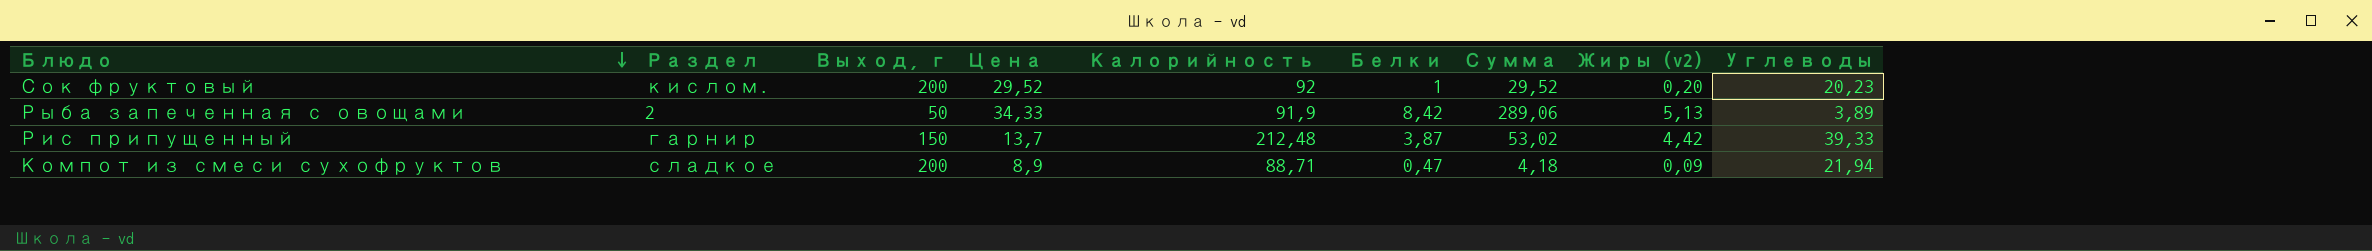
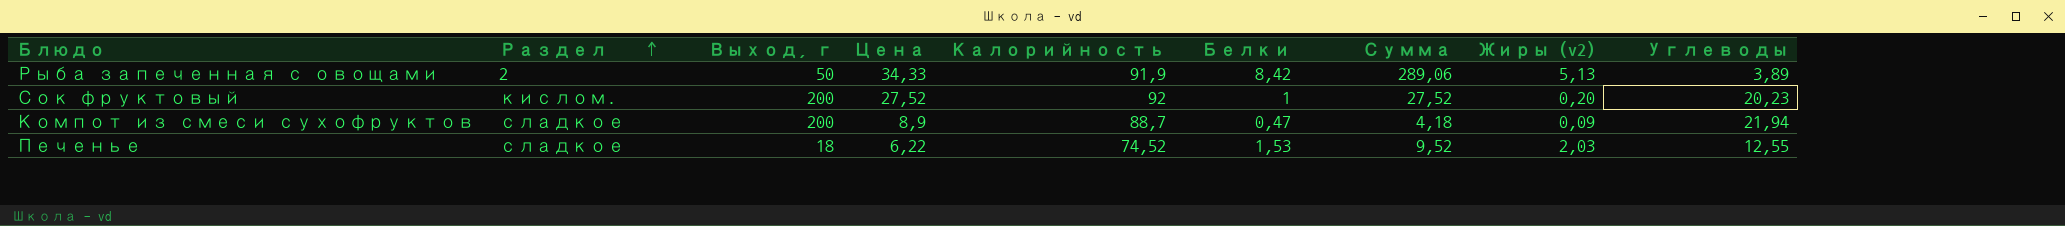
row order: Блюдо descending -> Раздел ascending
row Рис припущенный: гарнир | 150 | 13,7 | 212,48 | 3,87 | 53,02 | 4,42 | 39,33 -> none
Сок фруктовый | Цена: 29,52 -> 27,52
Сок фруктовый | Сумма: 29,52 -> 27,52
Компот из смеси сухофруктов | Калорийность: 88,71 -> 88,7
row Печенье: none -> сладкое | 18 | 6,22 | 74,52 | 1,53 | 9,52 | 2,03 | 12,55

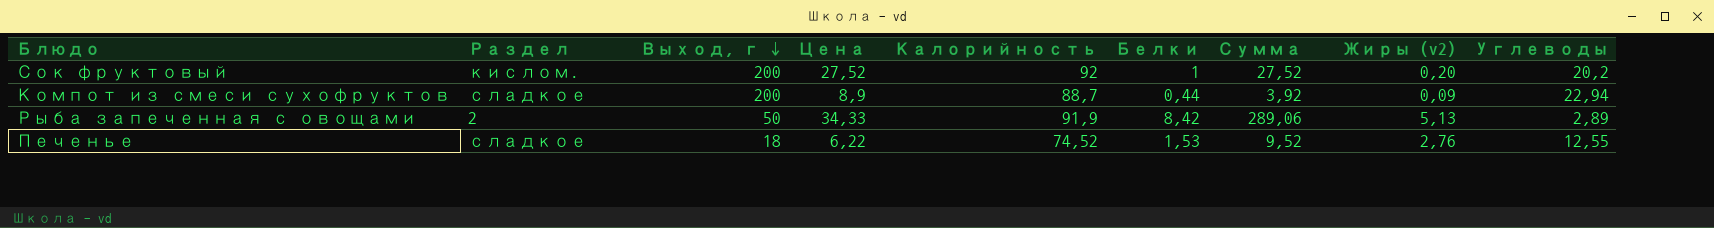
row order: Раздел ascending -> Выход, г descending
Сок фруктовый | Углеводы: 20,23 -> 20,2
Компот из смеси сухофруктов | Белки: 0,47 -> 0,44
Компот из смеси сухофруктов | Сумма: 4,18 -> 3,92
Компот из смеси сухофруктов | Углеводы: 21,94 -> 22,94
Рыба запеченная с овощами | Углеводы: 3,89 -> 2,89
Печенье | Жиры (v2): 2,03 -> 2,76

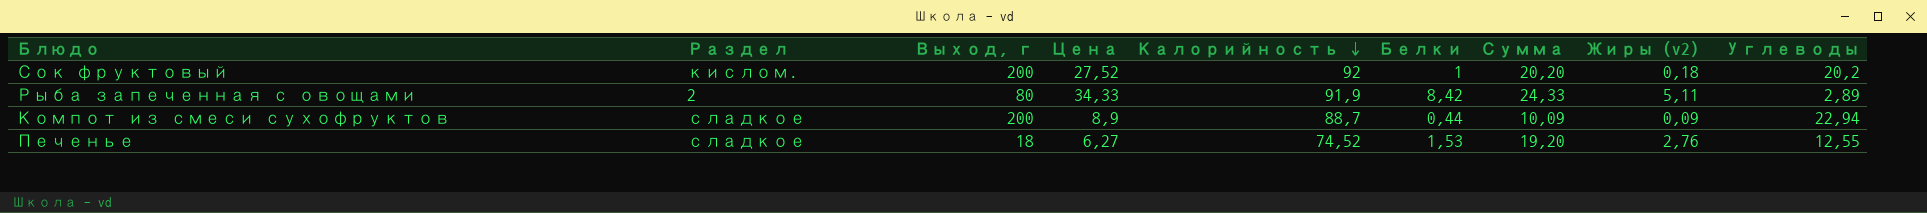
row order: Выход, г descending -> Калорийность descending
column Сумма | formula: [Цена] * [Белки] -> [Белки] * [Углеводы]
Сок фруктовый | Жиры (v2): 0,20 -> 0,18
Рыба запеченная с овощами | Выход, г: 50 -> 80
Рыба запеченная с овощами | Жиры (v2): 5,13 -> 5,11
Печенье | Цена: 6,22 -> 6,27

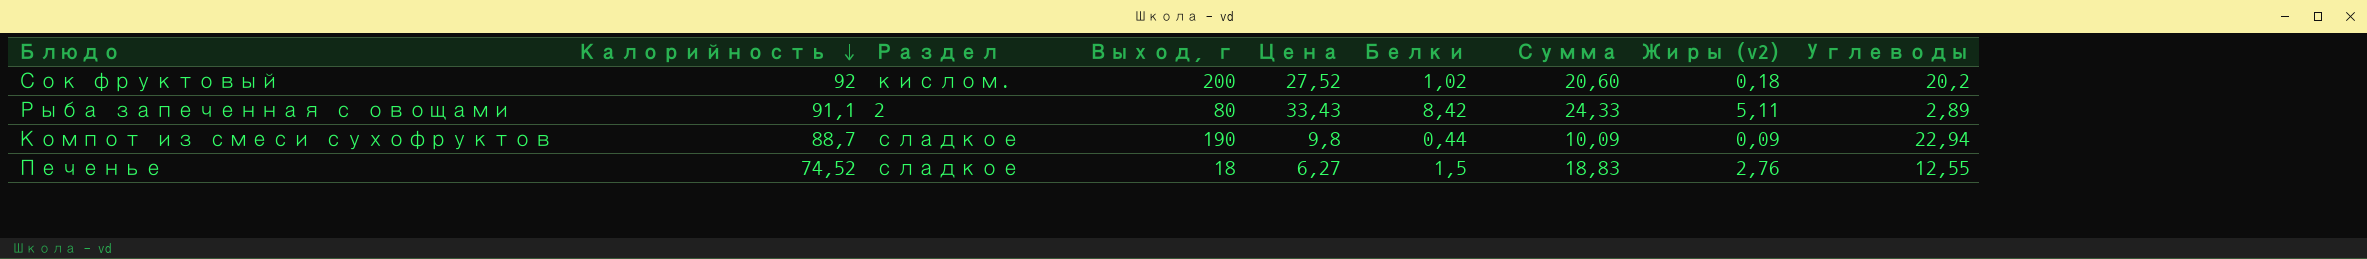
column Калорийность | position: 5 -> 2
Сок фруктовый | Белки: 1 -> 1,02
Сок фруктовый | Сумма: 20,20 -> 20,60
Рыба запеченная с овощами | Калорийность: 91,9 -> 91,1
Рыба запеченная с овощами | Цена: 34,33 -> 33,43
Компот из смеси сухофруктов | Выход, г: 200 -> 190
Компот из смеси сухофруктов | Цена: 8,9 -> 9,8
Печенье | Белки: 1,53 -> 1,5
Печенье | Сумма: 19,20 -> 18,83

